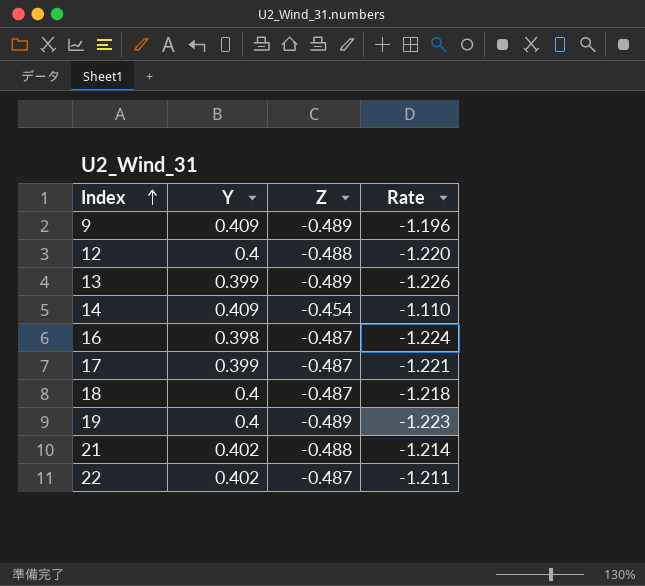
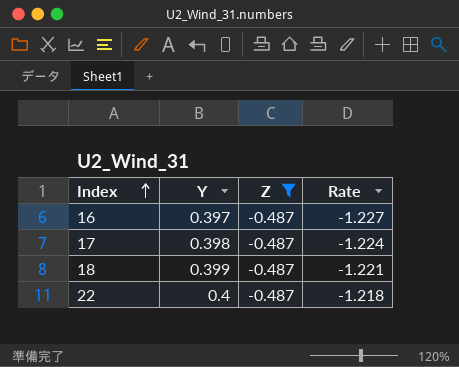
filter: none -> Z = -0.487
16 | Y: 0.398 -> 0.397
16 | Rate: -1.224 -> -1.227
17 | Y: 0.399 -> 0.398
17 | Rate: -1.221 -> -1.224
18 | Y: 0.4 -> 0.399
18 | Rate: -1.218 -> -1.221
22 | Y: 0.402 -> 0.4
22 | Rate: -1.211 -> -1.218

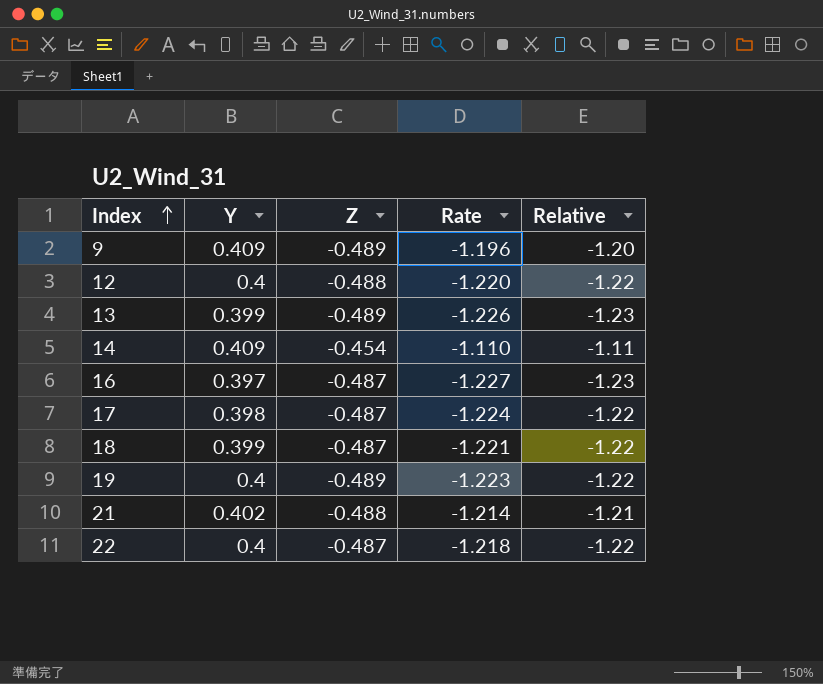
filter: Z = -0.487 -> none
column Relative | formula: none -> [Z] / [Y]

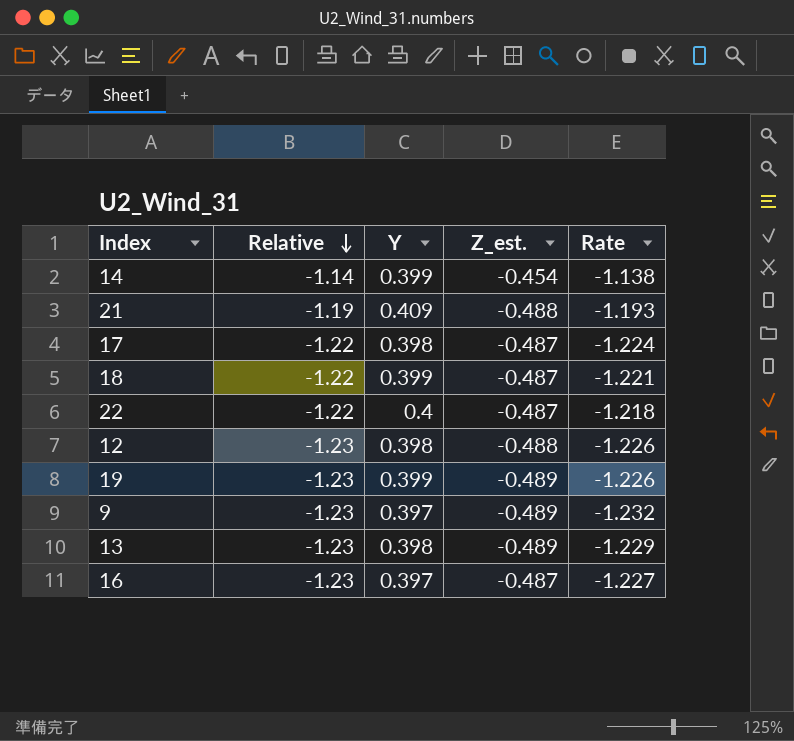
row order: Index ascending -> Relative descending
column Relative | position: 5 -> 2
column name: Z -> Z_est.
14 | Relative: -1.11 -> -1.14
14 | Y: 0.409 -> 0.399
14 | Rate: -1.110 -> -1.138
21 | Relative: -1.21 -> -1.19
21 | Y: 0.402 -> 0.409
21 | Rate: -1.214 -> -1.193
12 | Relative: -1.22 -> -1.23
12 | Y: 0.4 -> 0.398
12 | Rate: -1.220 -> -1.226
19 | Relative: -1.22 -> -1.23
19 | Y: 0.4 -> 0.399
19 | Rate: -1.223 -> -1.226
9 | Relative: -1.20 -> -1.23
9 | Y: 0.409 -> 0.397
9 | Rate: -1.196 -> -1.232
13 | Y: 0.399 -> 0.398
13 | Rate: -1.226 -> -1.229

